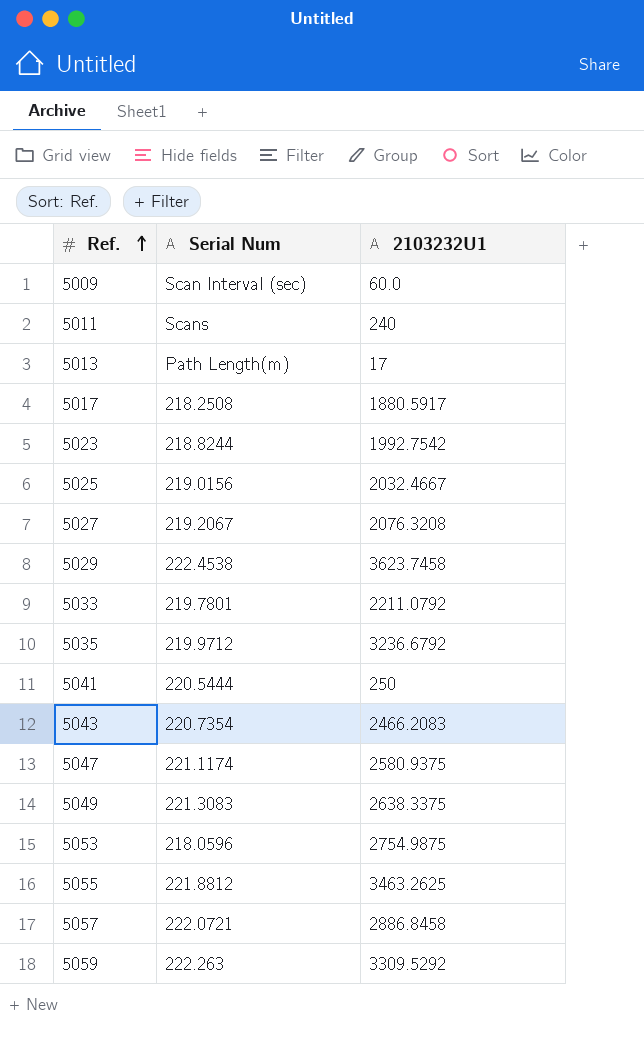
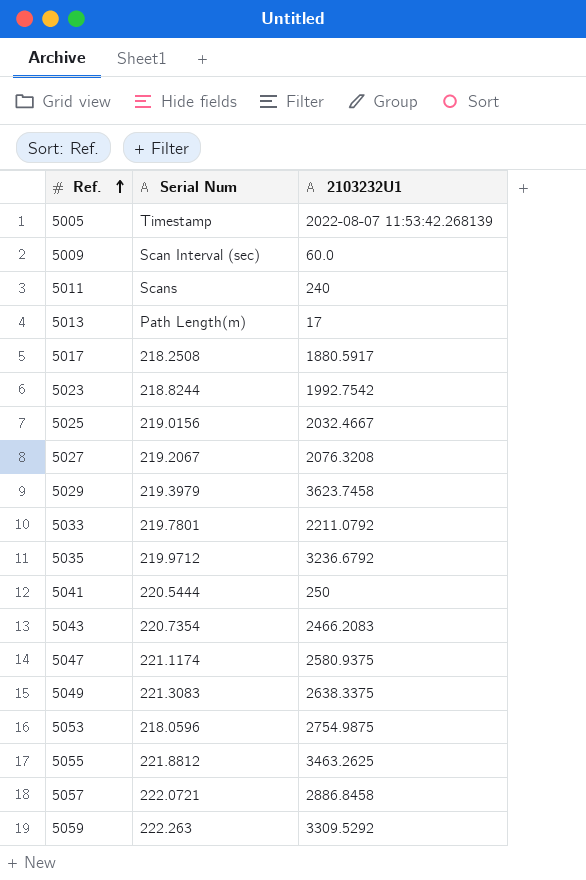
row 5005: none -> Timestamp | 2022-08-07 11:53:42.268139
5029 | Serial Num: 222.4538 -> 219.3979

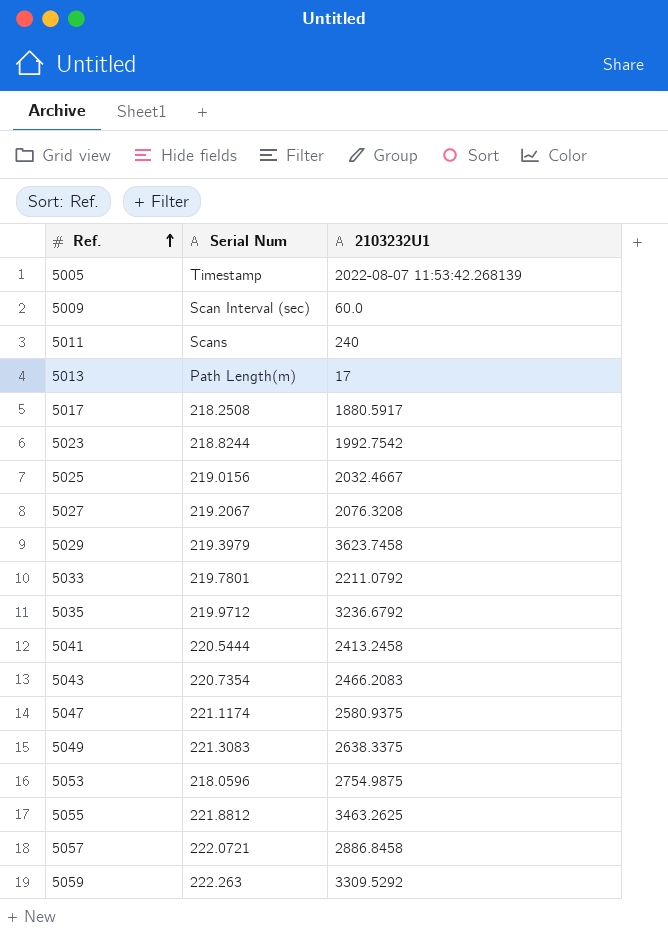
5041 | 2103232U1: 250 -> 2413.2458

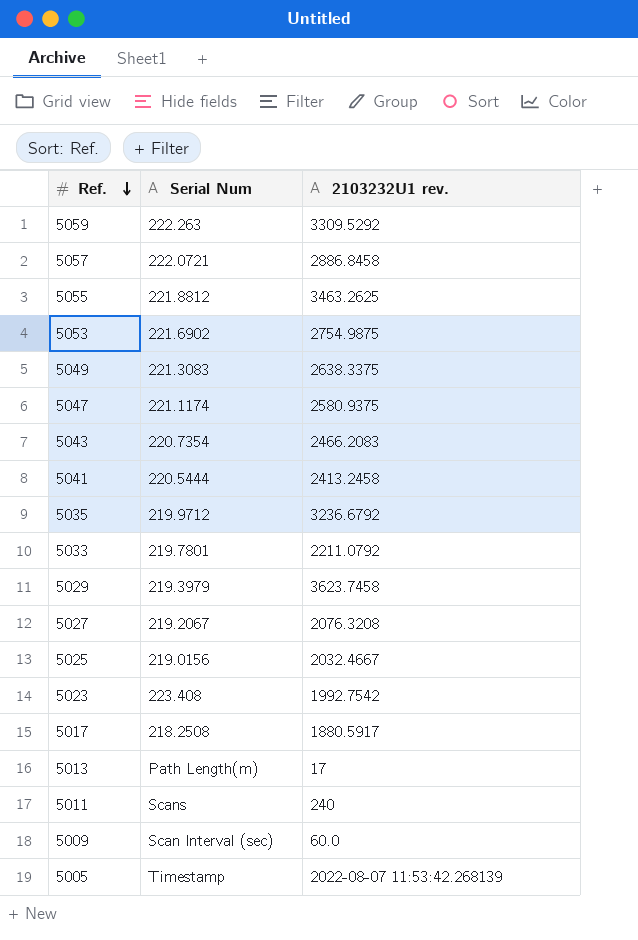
row order: Ref. ascending -> Ref. descending
column name: 2103232U1 -> 2103232U1 rev.
5053 | Serial Num: 218.0596 -> 221.6902
5023 | Serial Num: 218.8244 -> 223.408

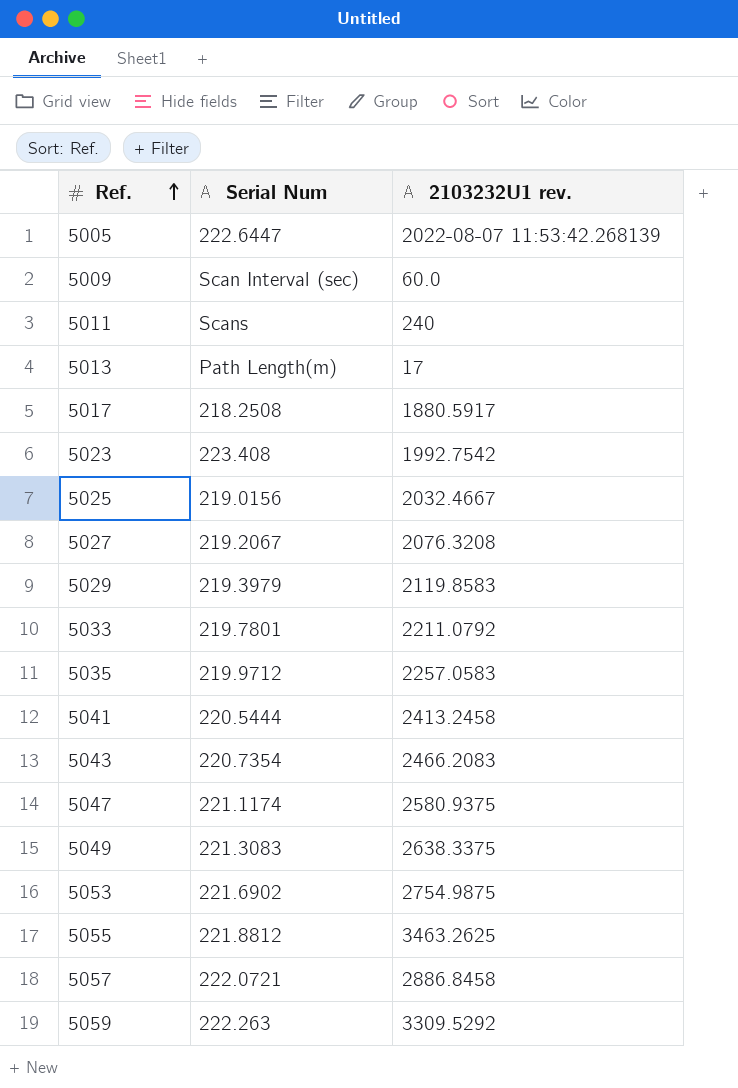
row order: Ref. descending -> Ref. ascending
5005 | Serial Num: Timestamp -> 222.6447
5029 | 2103232U1 rev.: 3623.7458 -> 2119.8583
5035 | 2103232U1 rev.: 3236.6792 -> 2257.0583

